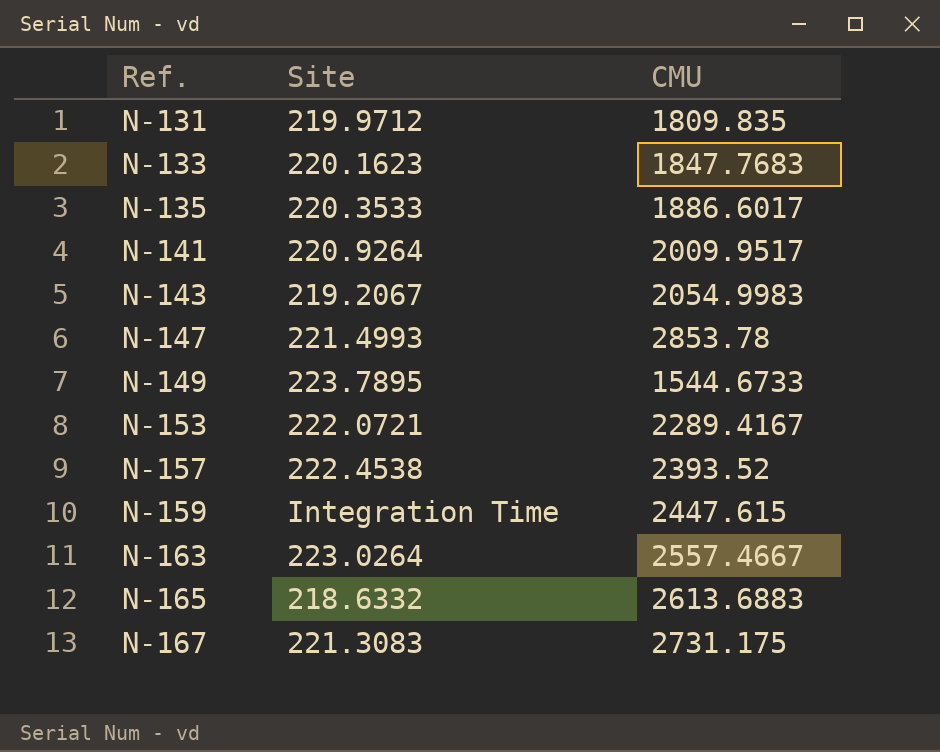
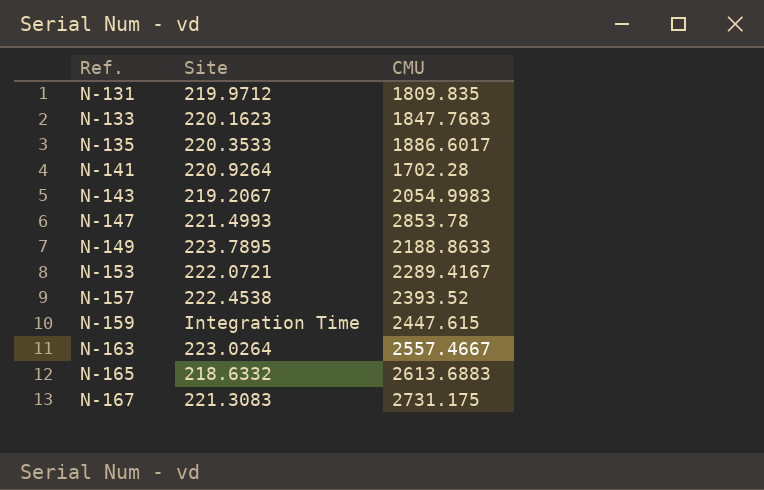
N-141 | CMU: 2009.9517 -> 1702.28
N-149 | CMU: 1544.6733 -> 2188.8633

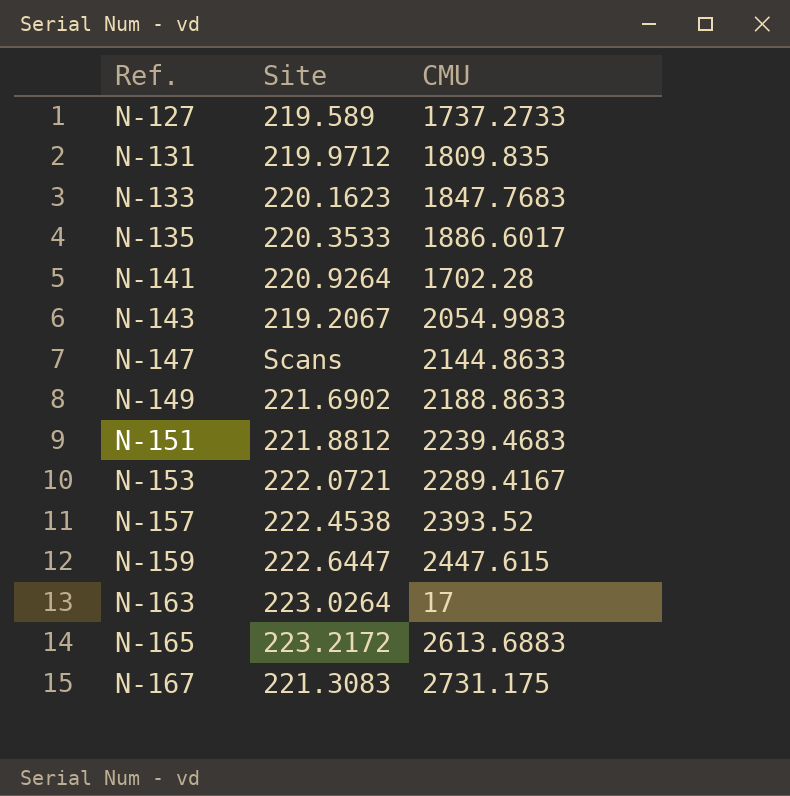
row N-127: none -> 219.589 | 1737.2733
N-147 | Site: 221.4993 -> Scans
N-147 | CMU: 2853.78 -> 2144.8633
N-149 | Site: 223.7895 -> 221.6902
row N-151: none -> 221.8812 | 2239.4683
N-159 | Site: Integration Time -> 222.6447
N-163 | CMU: 2557.4667 -> 17
N-165 | Site: 218.6332 -> 223.2172

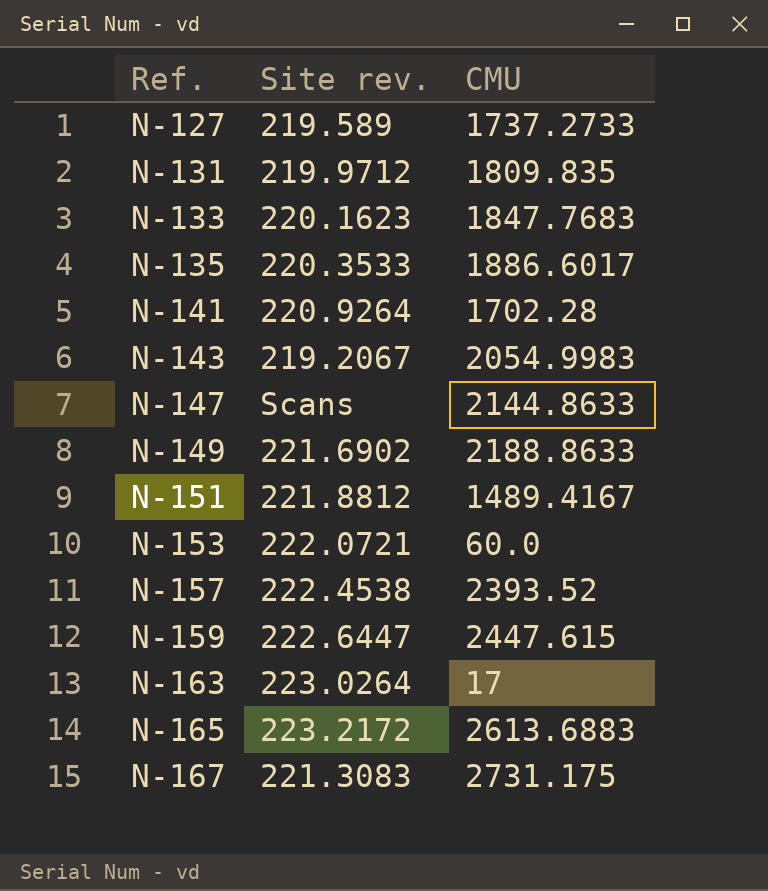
column name: Site -> Site rev.
N-151 | CMU: 2239.4683 -> 1489.4167
N-153 | CMU: 2289.4167 -> 60.0

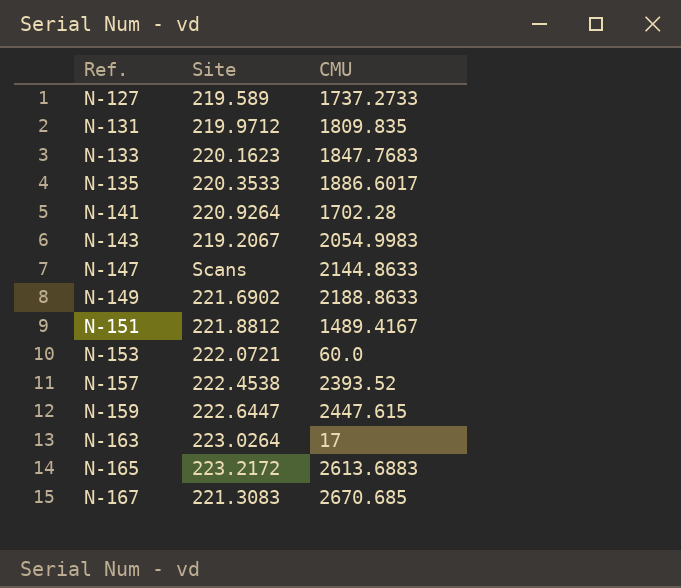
column name: Site rev. -> Site
N-167 | CMU: 2731.175 -> 2670.685

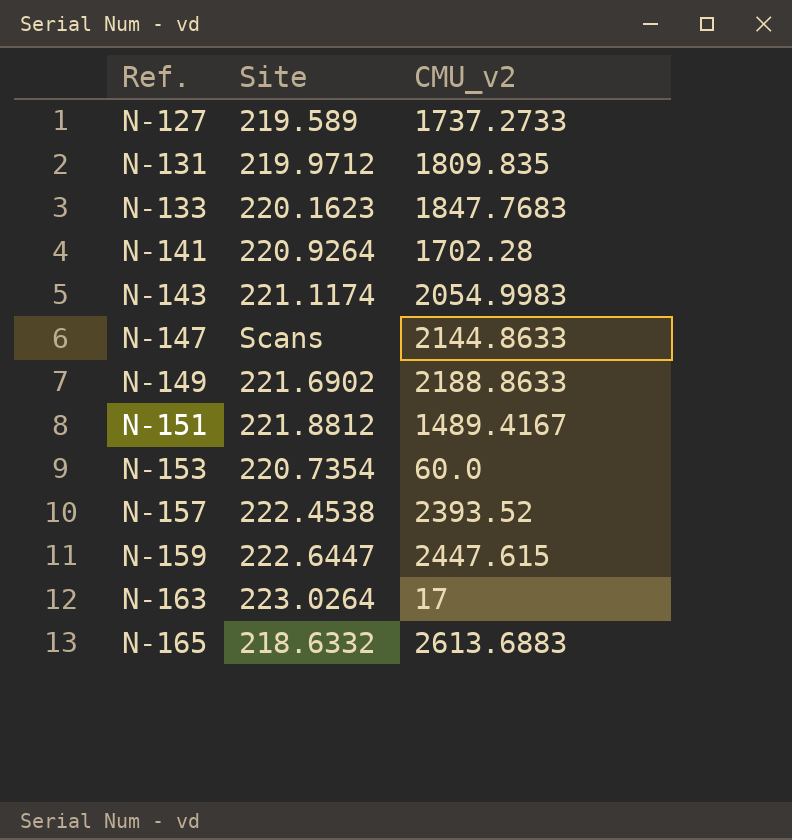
column name: CMU -> CMU_v2
row N-135: 220.3533 | 1886.6017 -> none
row N-167: 221.3083 | 2670.685 -> none
N-143 | Site: 219.2067 -> 221.1174
N-153 | Site: 222.0721 -> 220.7354
N-165 | Site: 223.2172 -> 218.6332

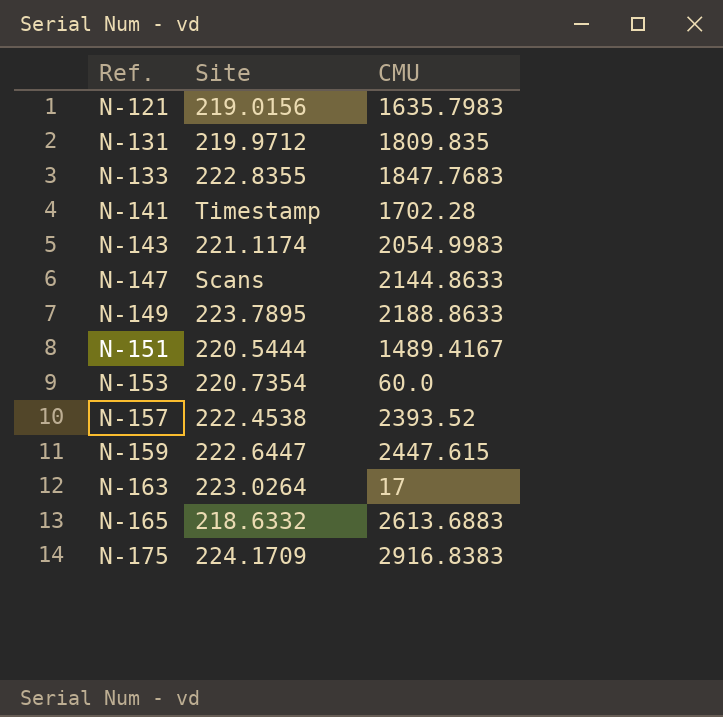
column name: CMU_v2 -> CMU
row N-127: 219.589 | 1737.2733 -> none
row N-121: none -> 219.0156 | 1635.7983
N-133 | Site: 220.1623 -> 222.8355
N-141 | Site: 220.9264 -> Timestamp
N-149 | Site: 221.6902 -> 223.7895
N-151 | Site: 221.8812 -> 220.5444
row N-175: none -> 224.1709 | 2916.8383

